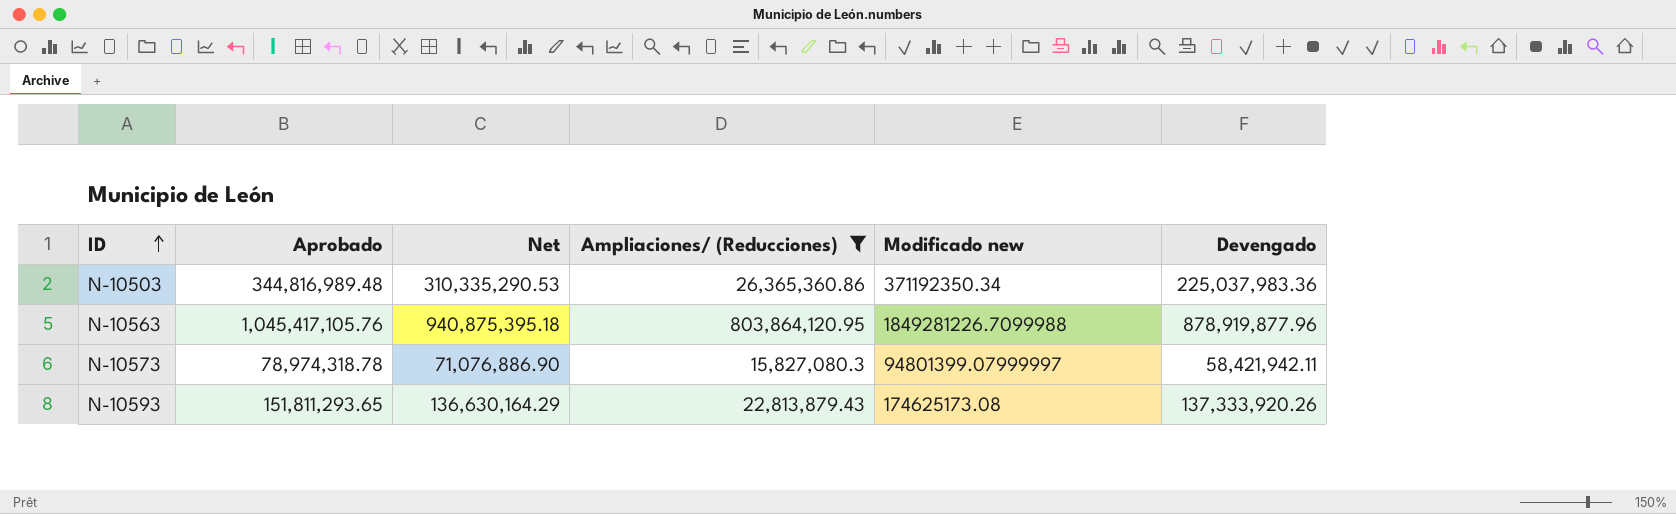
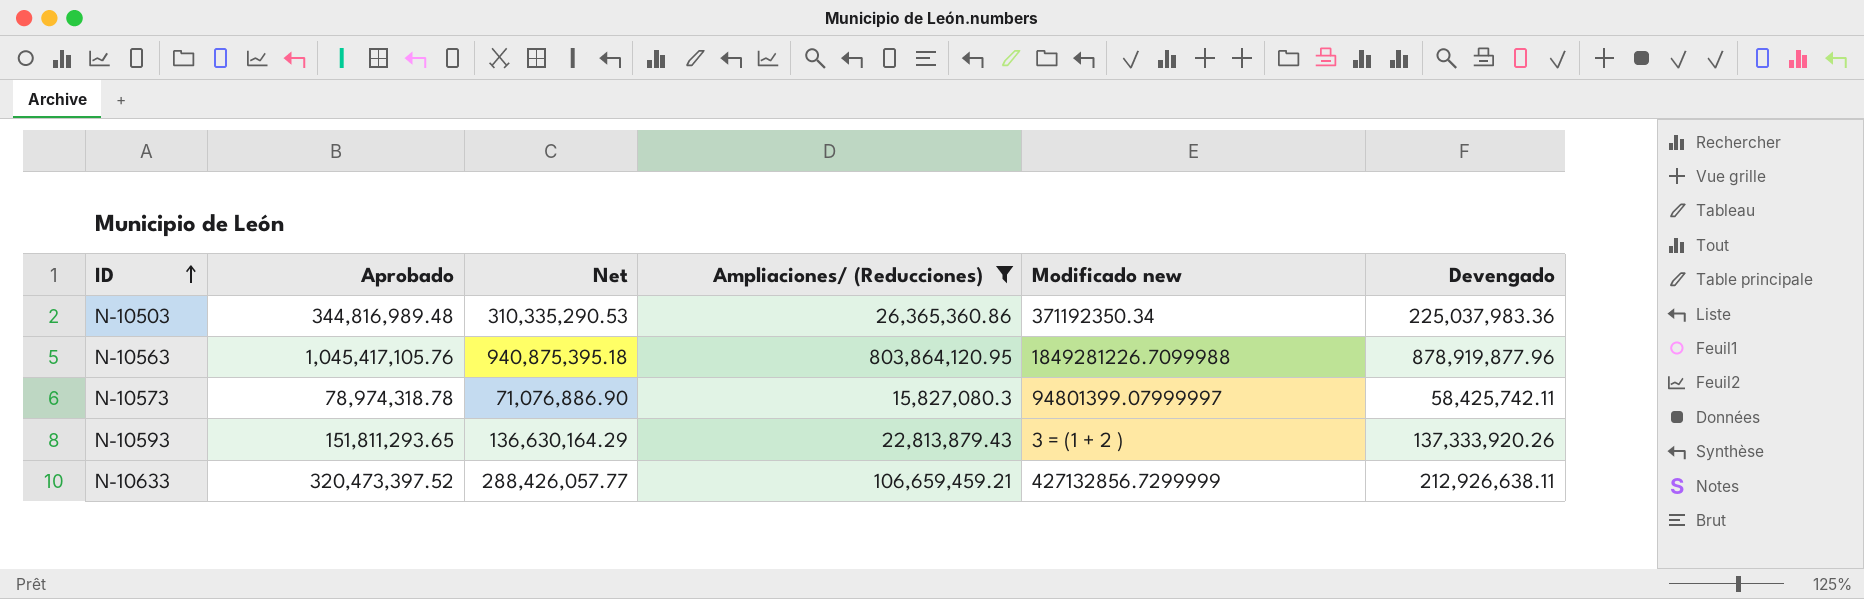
N-10573 | Devengado: 58,421,942.11 -> 58,425,742.11
N-10593 | Modificado new: 174625173.08 -> 3 = (1 + 2 )
row N-10633: none -> 320,473,397.52 | 288,426,057.77 | 106,659,459.21 | 427132856.7299999 | 212,926,638.11

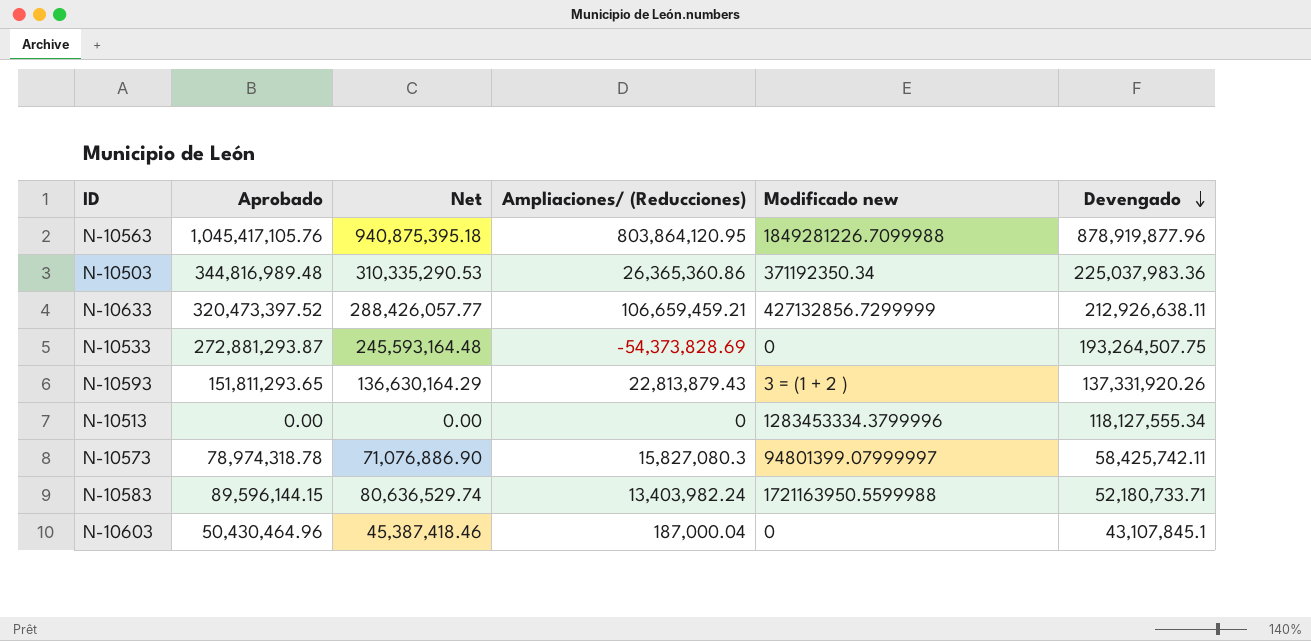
filter: Ampliaciones/ (Reducciones) >= 15,827,080.3 -> none
row order: ID ascending -> Devengado descending
N-10593 | Devengado: 137,333,920.26 -> 137,331,920.26

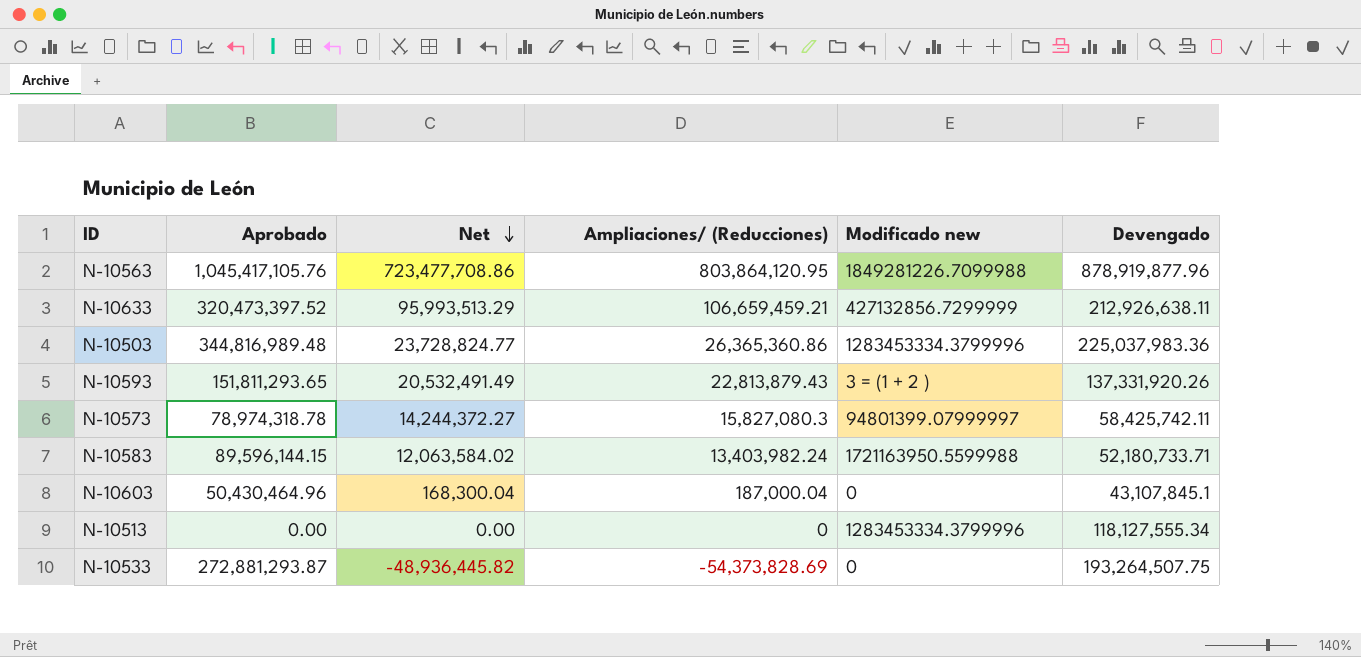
row order: Devengado descending -> Net descending
column Net | formula: [Aprobado] * 0.9 -> [Ampliaciones/ (Reducciones)] * 0.9
N-10503 | Modificado new: 371192350.34 -> 1283453334.3799996

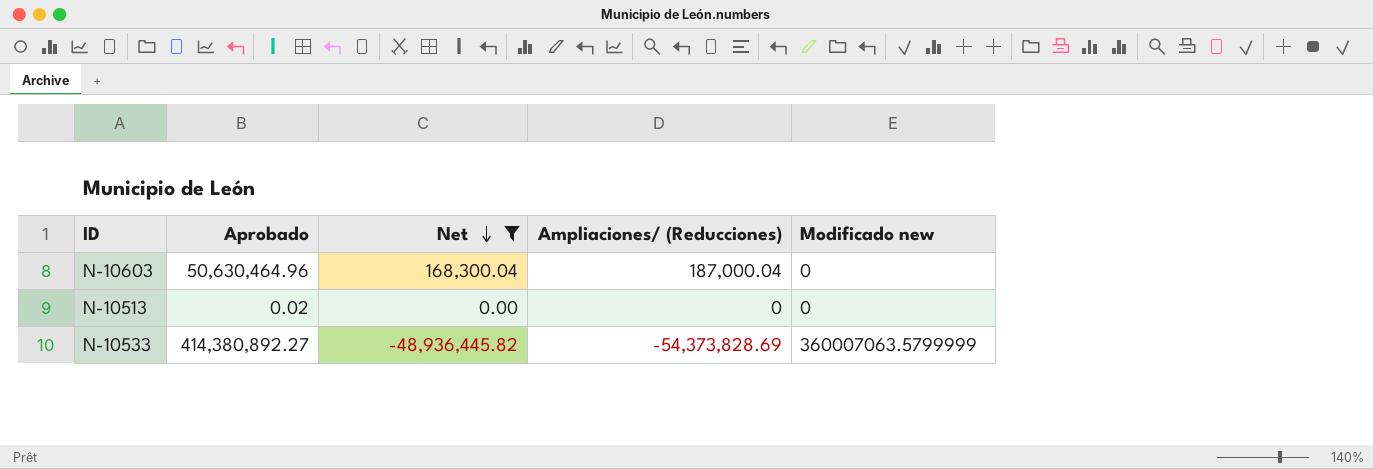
filter: none -> Net <= 168,300.04
column Devengado | position: 6 -> none
N-10603 | Aprobado: 50,430,464.96 -> 50,630,464.96
N-10513 | Aprobado: 0.00 -> 0.02
N-10513 | Modificado new: 1283453334.3799996 -> 0
N-10533 | Aprobado: 272,881,293.87 -> 414,380,892.27
N-10533 | Modificado new: 0 -> 360007063.5799999

